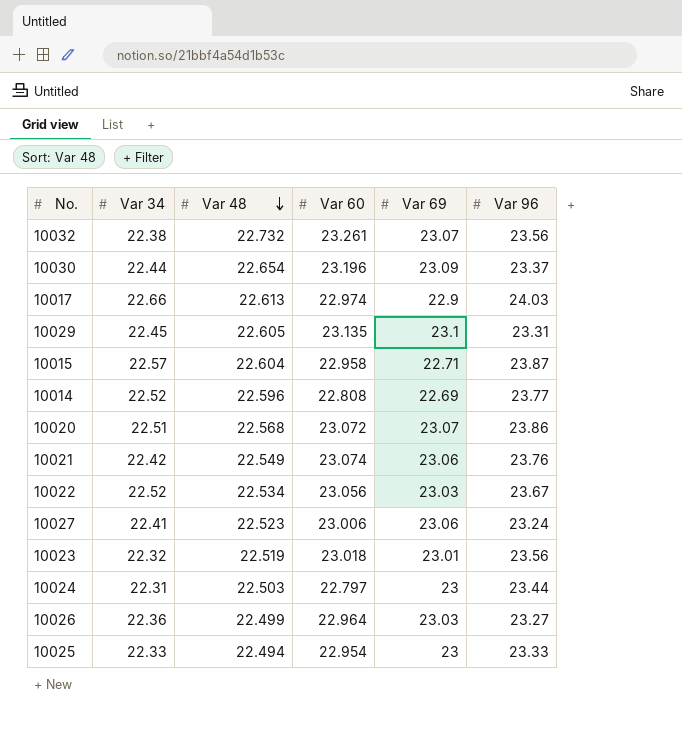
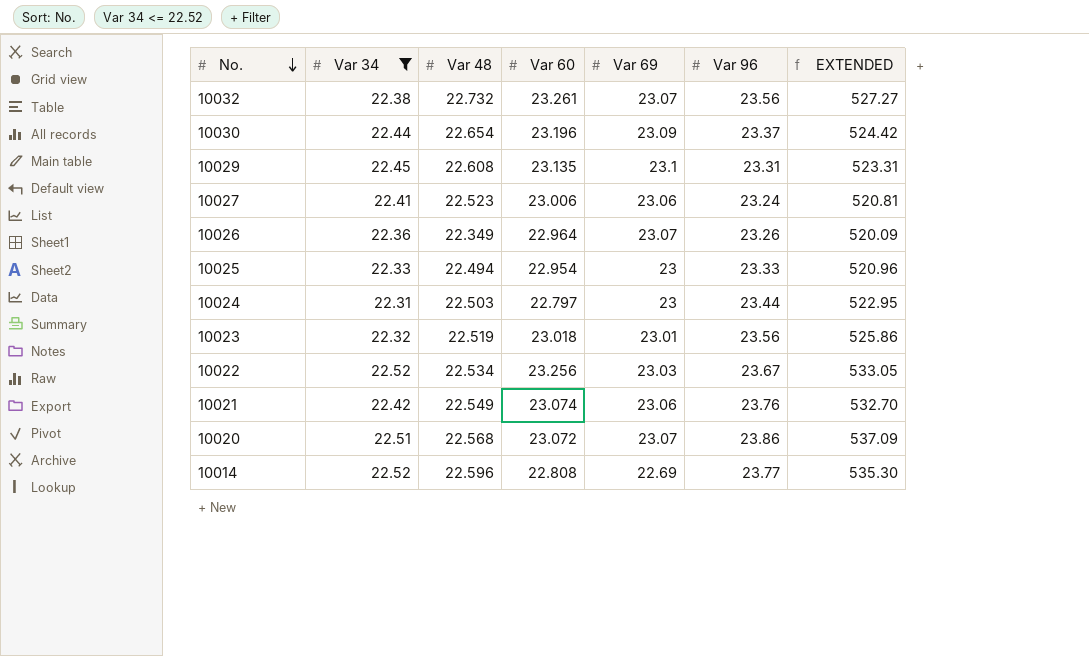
filter: none -> Var 34 <= 22.52
row order: Var 48 descending -> No. descending
column EXTENDED | formula: none -> [Var 34] * [Var 96]
10029 | Var 48: 22.605 -> 22.608
10026 | Var 48: 22.499 -> 22.349
10026 | Var 69: 23.03 -> 23.07
10026 | Var 96: 23.27 -> 23.26
10022 | Var 60: 23.056 -> 23.256

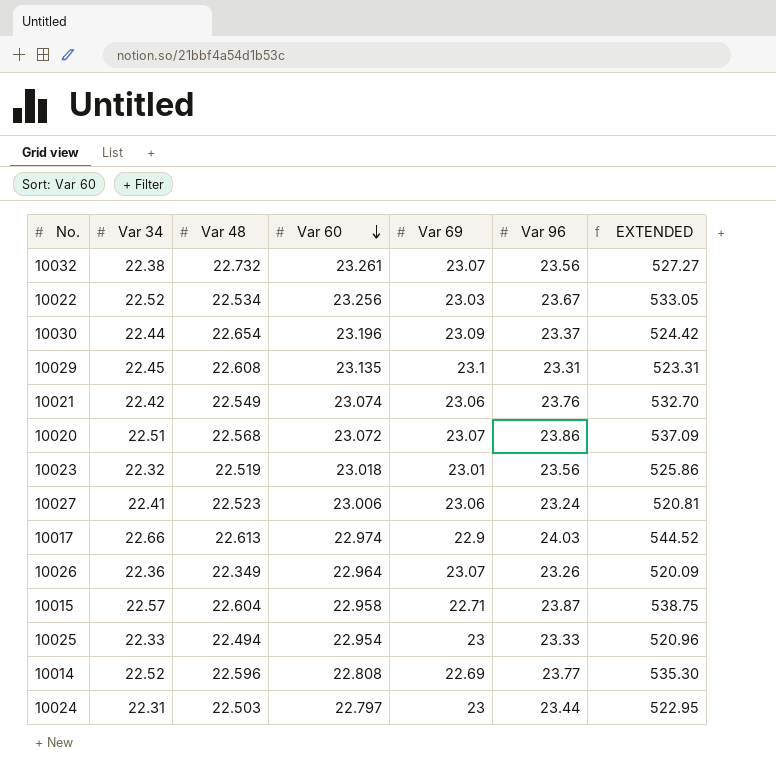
filter: Var 34 <= 22.52 -> none
row order: No. descending -> Var 60 descending

